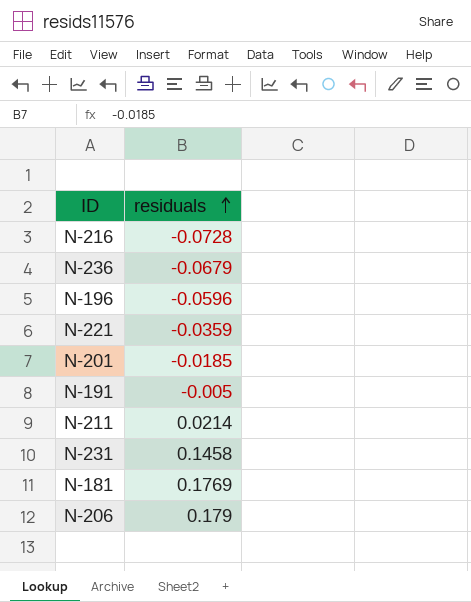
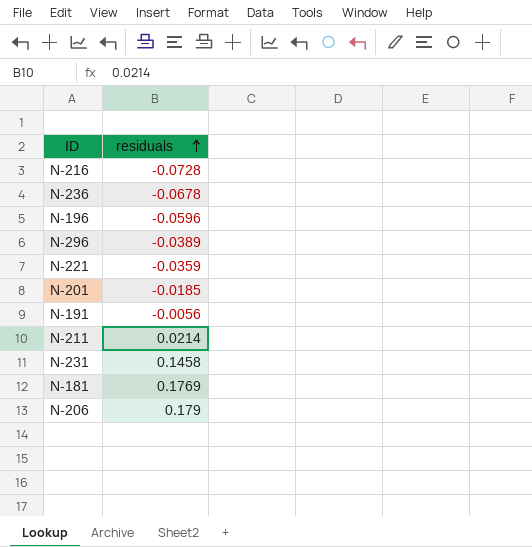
N-236 | residuals: -0.0679 -> -0.0678
row N-296: none -> -0.0389
N-191 | residuals: -0.005 -> -0.0056

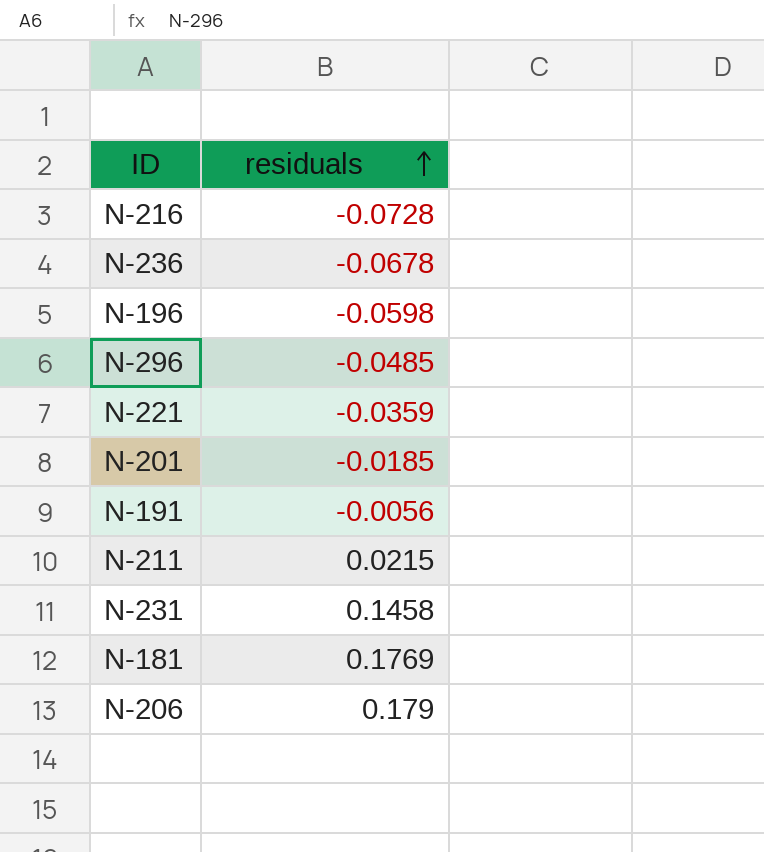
N-196 | residuals: -0.0596 -> -0.0598
N-296 | residuals: -0.0389 -> -0.0485
N-211 | residuals: 0.0214 -> 0.0215

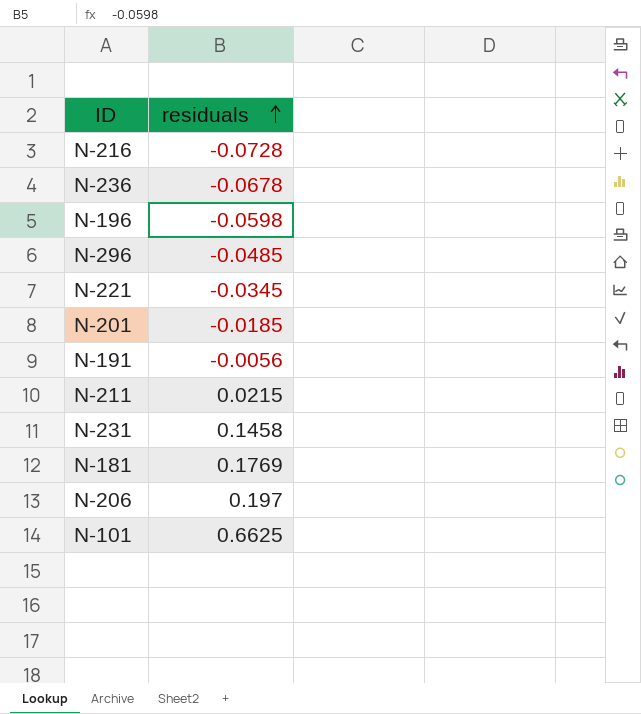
N-221 | residuals: -0.0359 -> -0.0345
N-206 | residuals: 0.179 -> 0.197
row N-101: none -> 0.6625

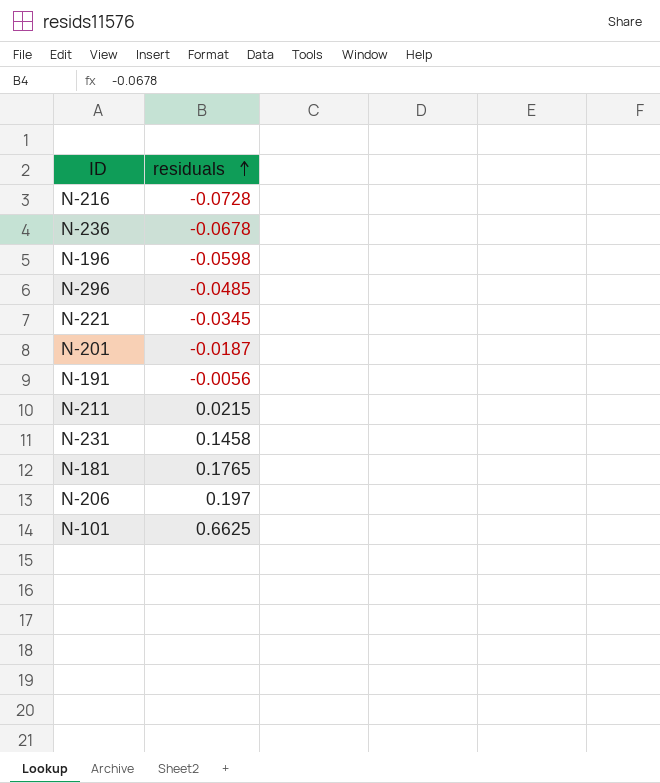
N-201 | residuals: -0.0185 -> -0.0187
N-181 | residuals: 0.1769 -> 0.1765

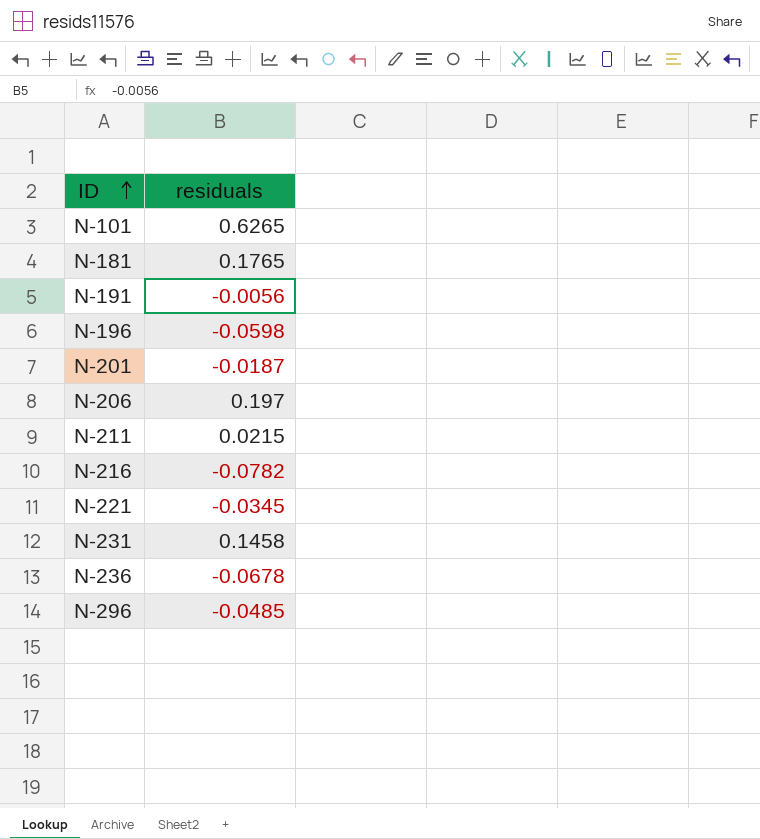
row order: residuals ascending -> ID ascending
N-101 | residuals: 0.6625 -> 0.6265
N-216 | residuals: -0.0728 -> -0.0782

